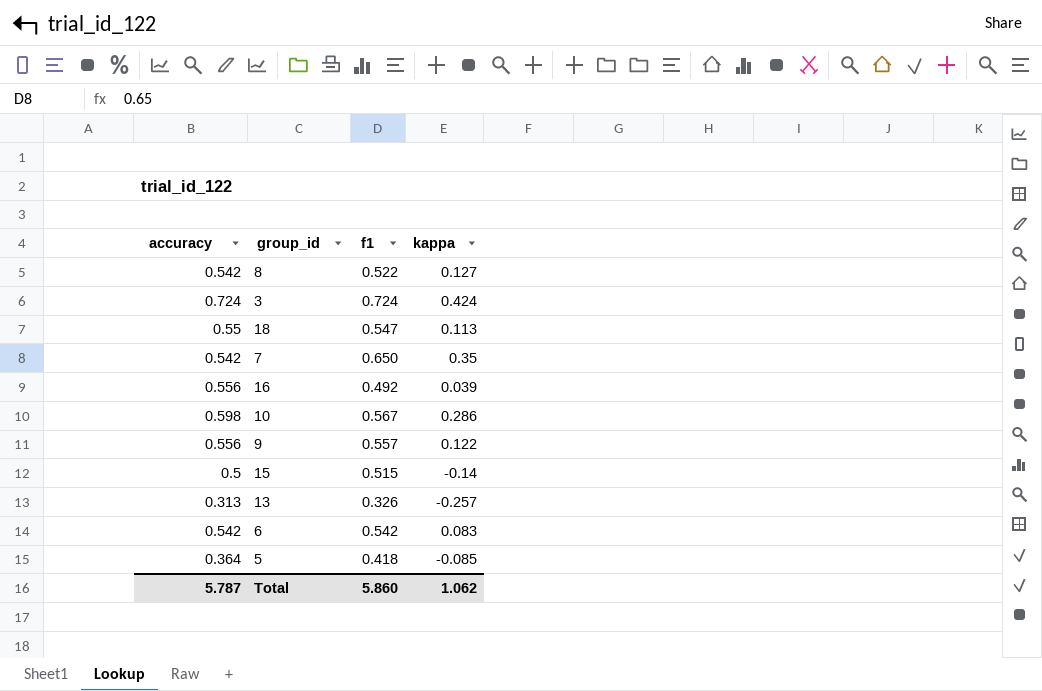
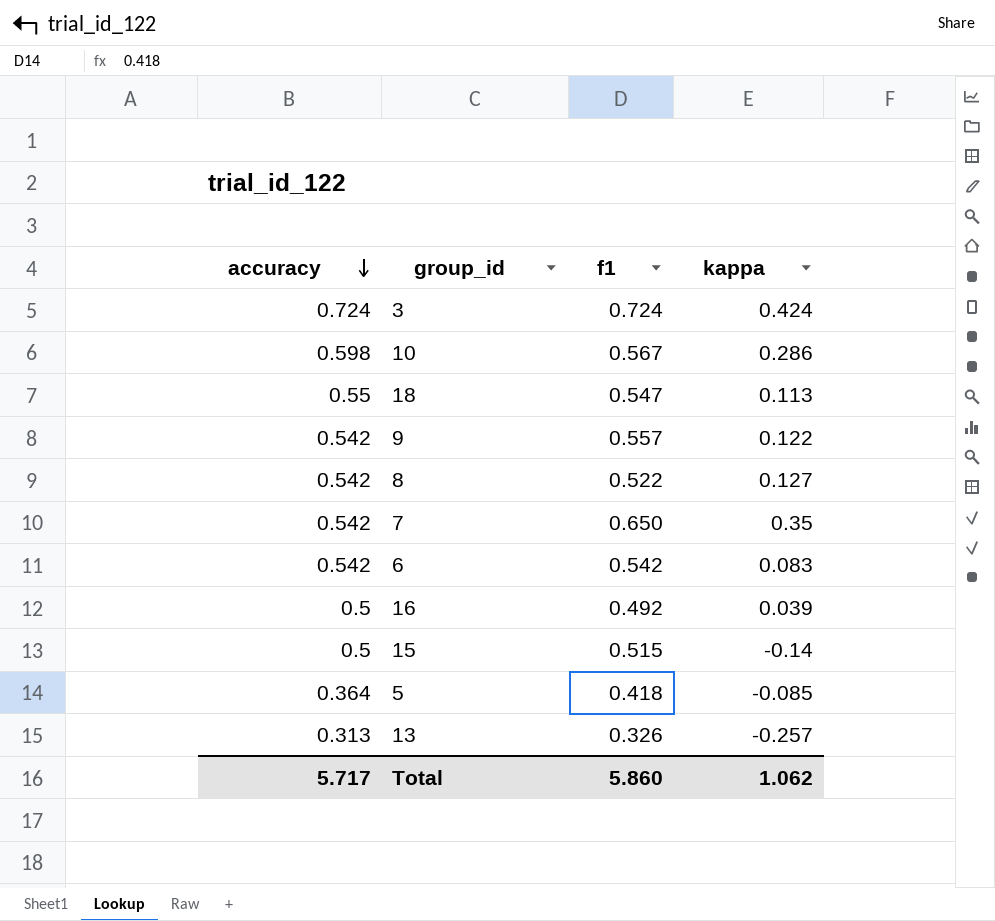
row order: none -> accuracy descending
9 | accuracy: 0.556 -> 0.542
16 | accuracy: 0.556 -> 0.5
Total | accuracy: 5.787 -> 5.717

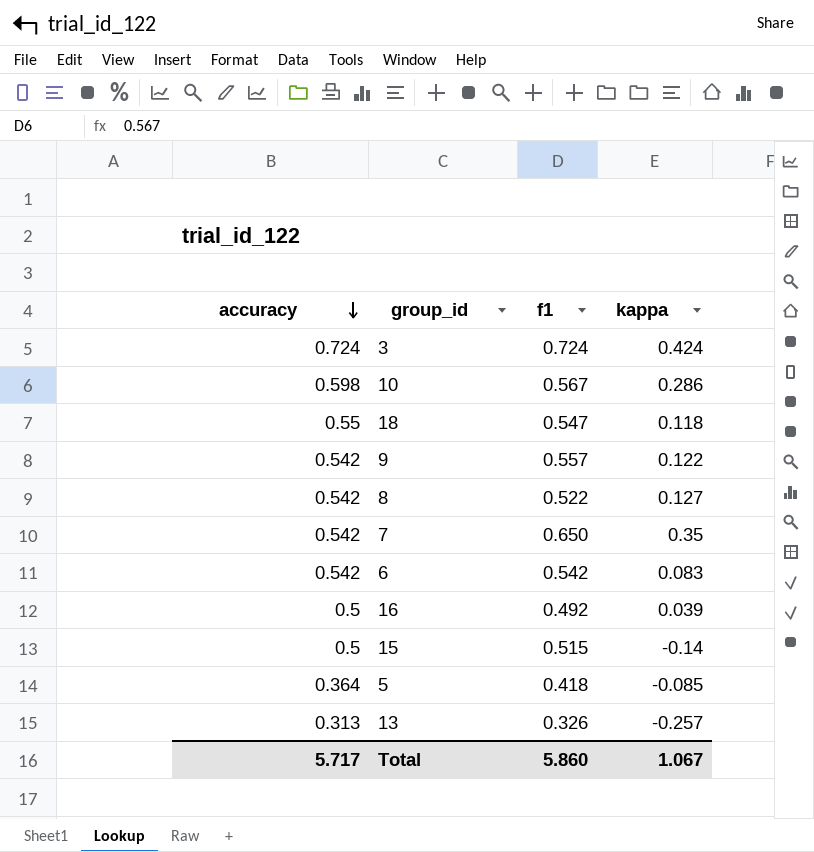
18 | kappa: 0.113 -> 0.118
Total | kappa: 1.062 -> 1.067

